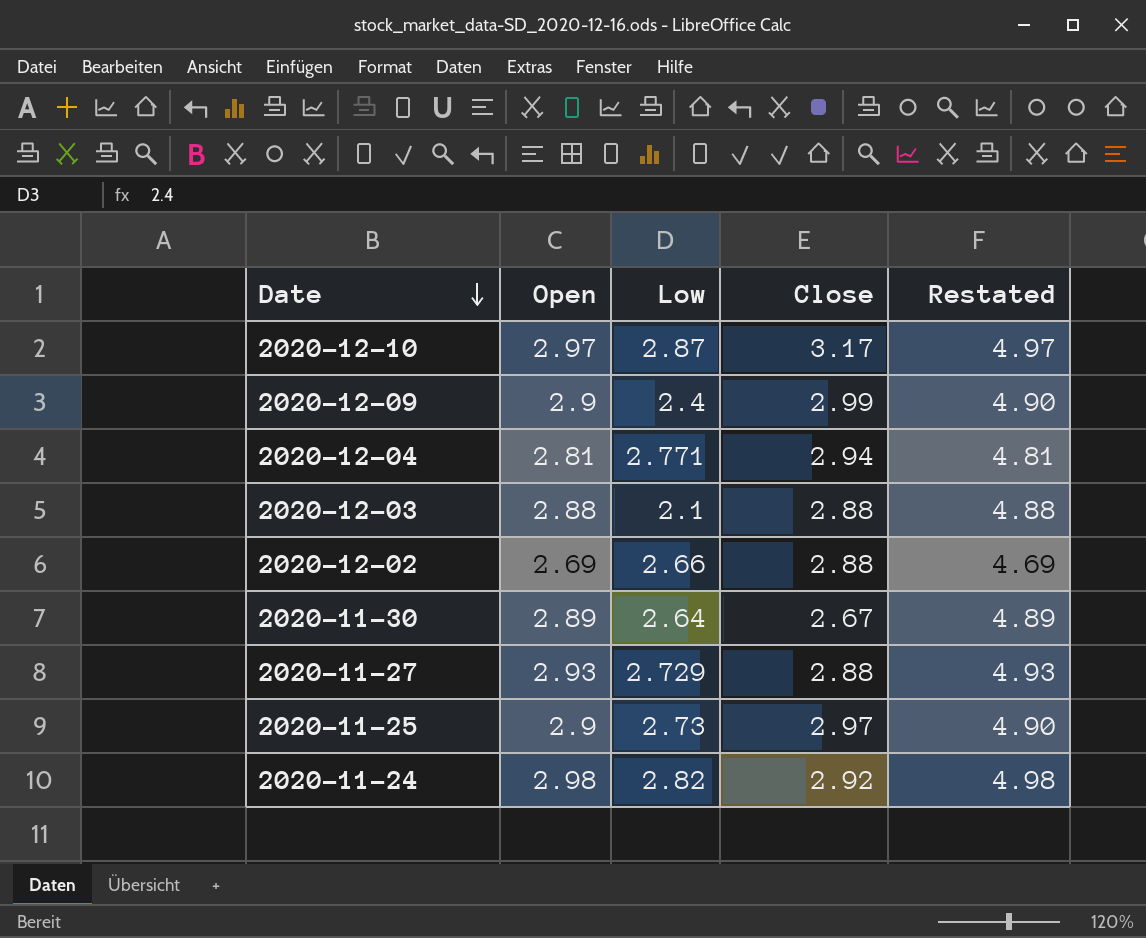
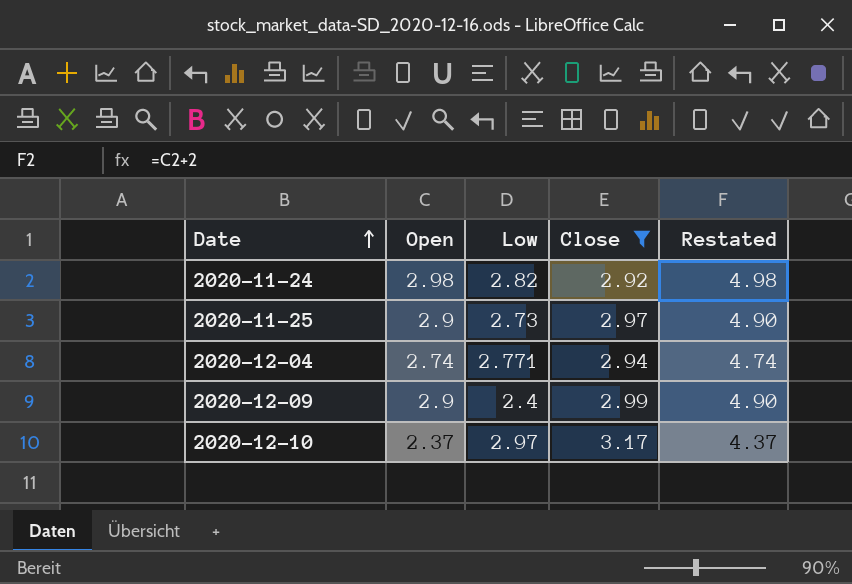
filter: none -> Close >= 2.92
row order: Date descending -> Date ascending
2020-12-04 | Open: 2.81 -> 2.74
2020-12-04 | Restated: 4.81 -> 4.74
2020-12-10 | Open: 2.97 -> 2.37
2020-12-10 | Low: 2.87 -> 2.97
2020-12-10 | Restated: 4.97 -> 4.37

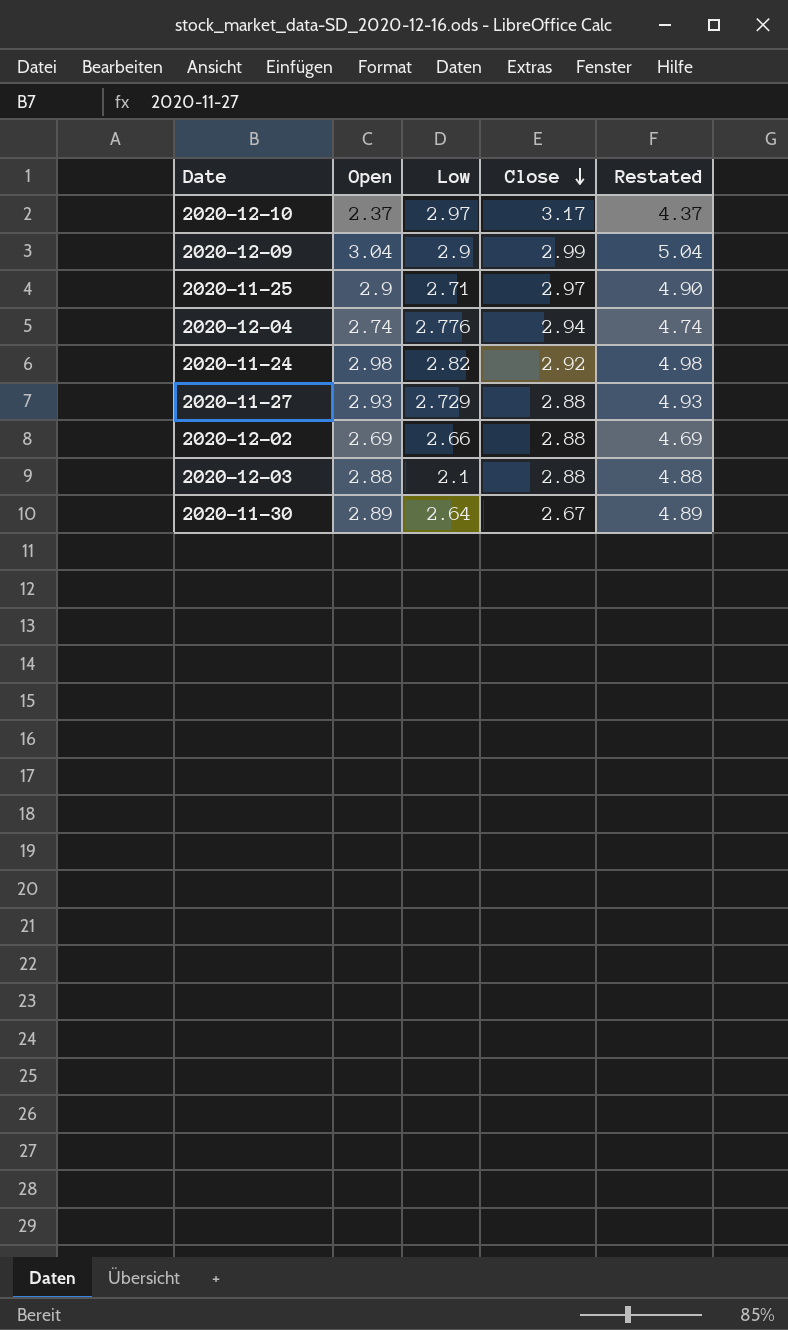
filter: Close >= 2.92 -> none
row order: Date ascending -> Close descending
2020-12-09 | Open: 2.9 -> 3.04
2020-12-09 | Low: 2.4 -> 2.9
2020-12-09 | Restated: 4.90 -> 5.04
2020-11-25 | Low: 2.73 -> 2.71
2020-12-04 | Low: 2.771 -> 2.776

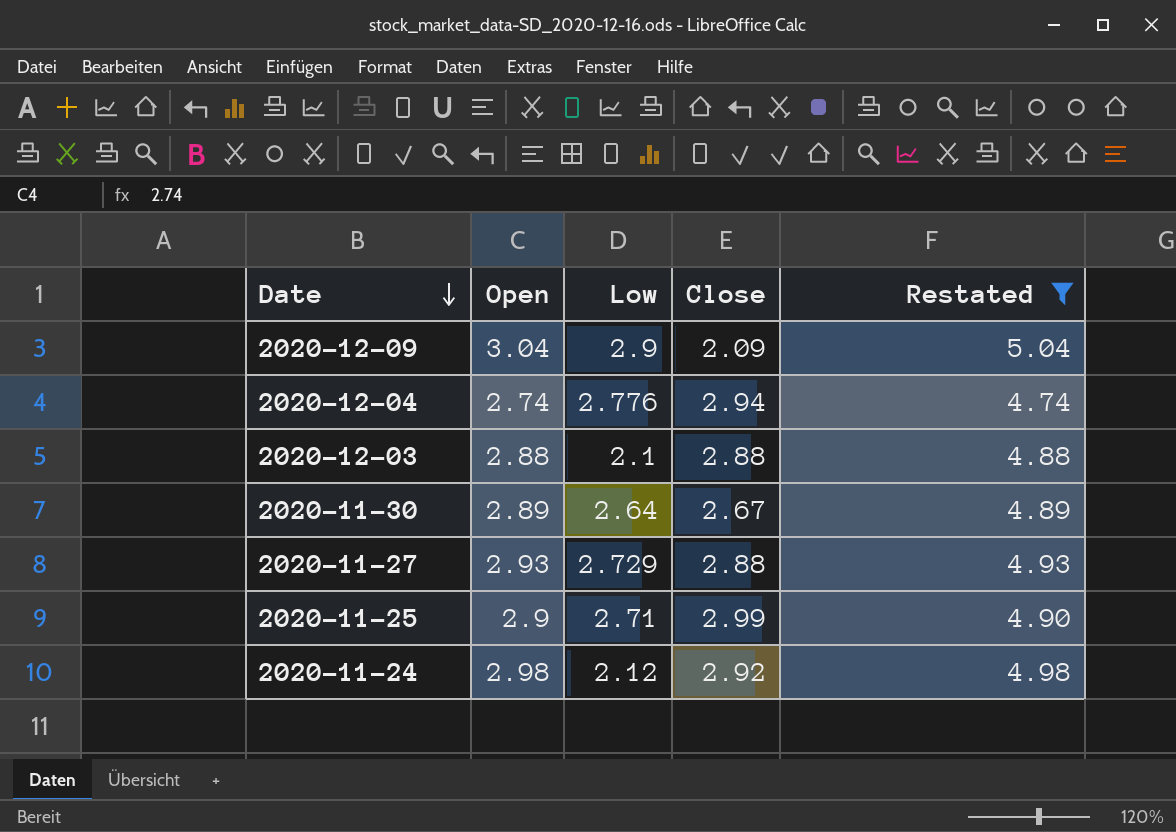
filter: none -> Restated >= 4.74
row order: Close descending -> Date descending
2020-12-09 | Close: 2.99 -> 2.09
2020-11-25 | Close: 2.97 -> 2.99
2020-11-24 | Low: 2.82 -> 2.12

